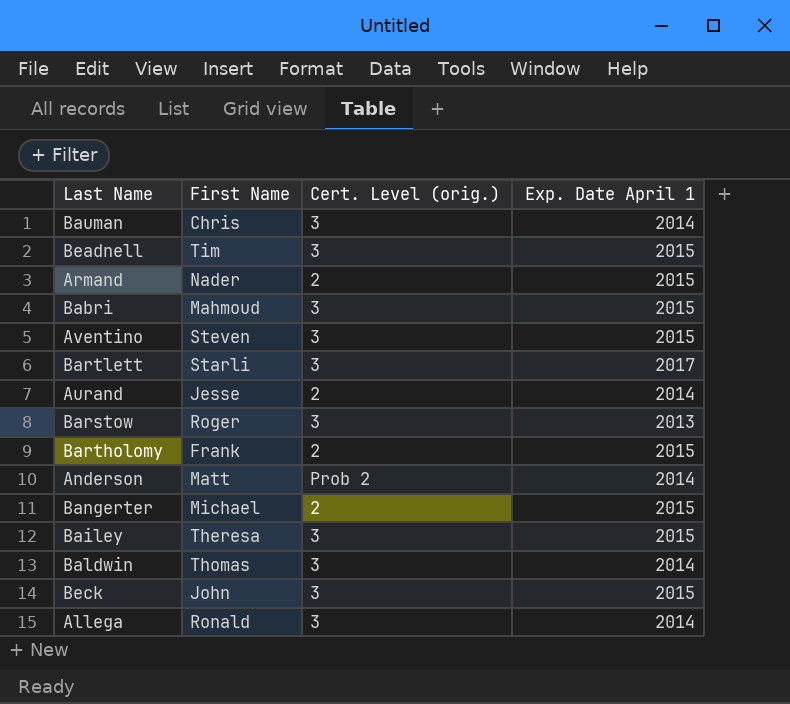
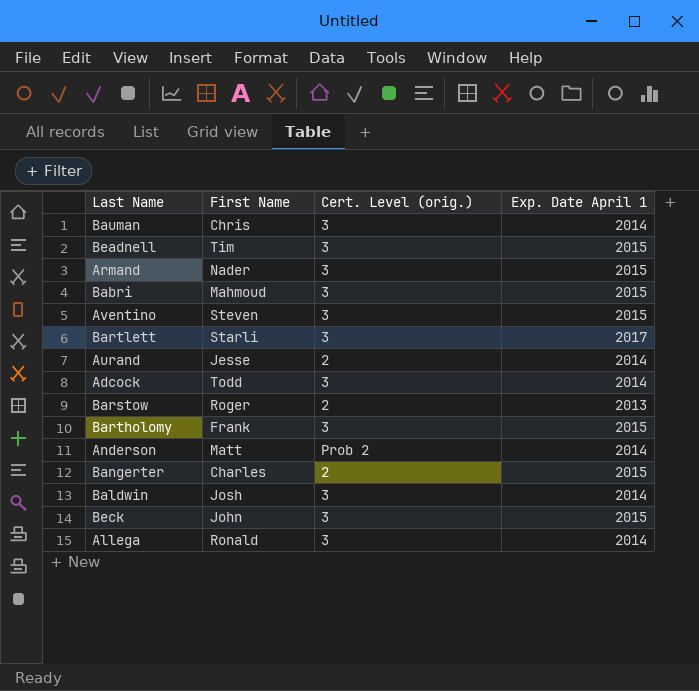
row Bailey: Theresa | 3 | 2015 -> none
Armand | Cert. Level (orig.): 2 -> 3
row Adcock: none -> Todd | 3 | 2014
Barstow | Cert. Level (orig.): 3 -> 2
Bartholomy | Cert. Level (orig.): 2 -> 3
Bangerter | First Name: Michael -> Charles
Baldwin | First Name: Thomas -> Josh

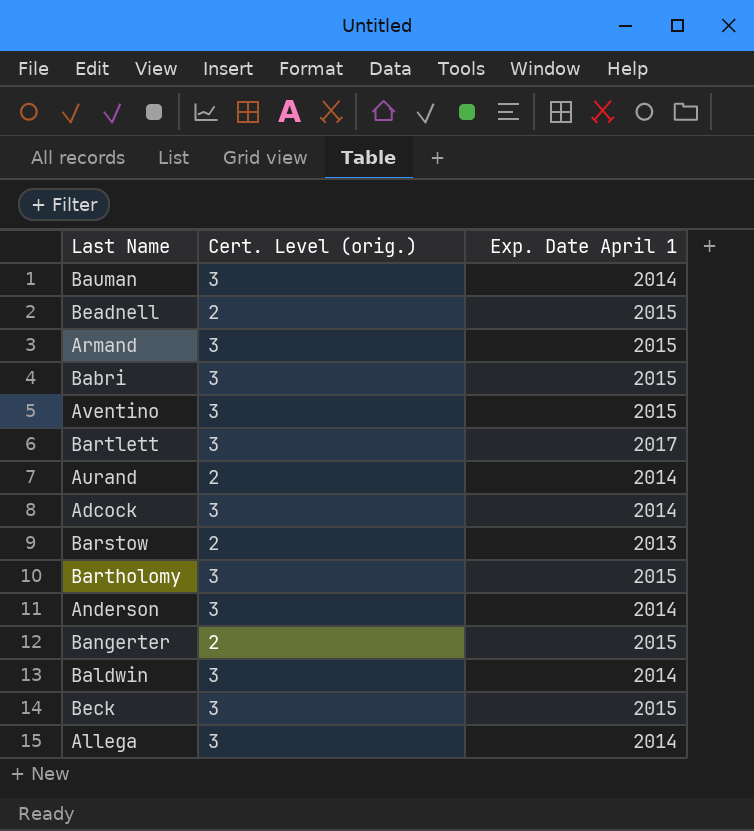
column First Name | position: 2 -> none
Beadnell | Cert. Level (orig.): 3 -> 2
Anderson | Cert. Level (orig.): Prob 2 -> 3

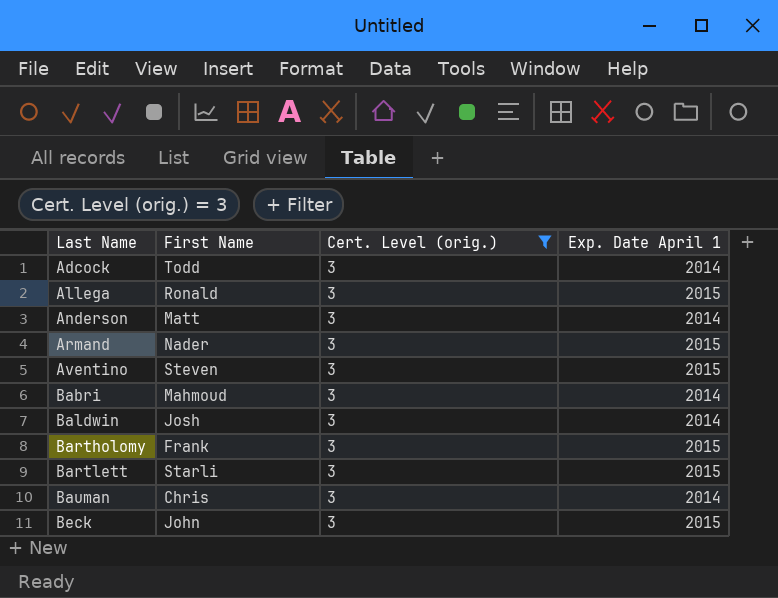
filter: none -> Cert. Level (orig.) = 3
row order: none -> Last Name ascending
column First Name | position: none -> 2
Allega | Exp. Date April 1: 2014 -> 2015
Babri | Exp. Date April 1: 2015 -> 2014
Bartlett | Exp. Date April 1: 2017 -> 2015

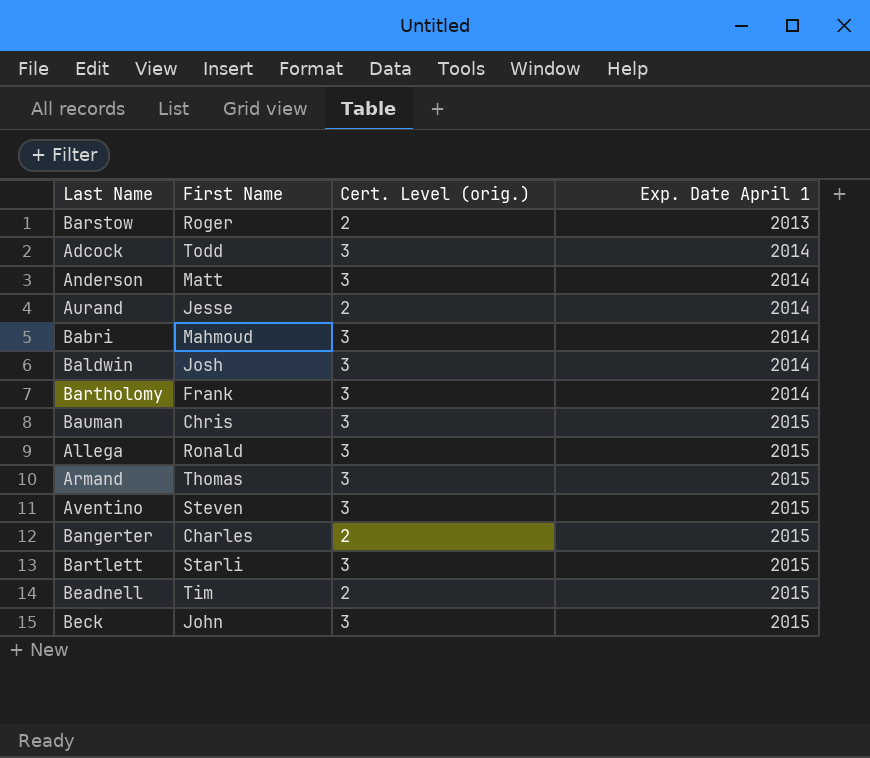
filter: Cert. Level (orig.) = 3 -> none
row order: Last Name ascending -> Exp. Date April 1 ascending
Bartholomy | Exp. Date April 1: 2015 -> 2014
Bauman | Exp. Date April 1: 2014 -> 2015
Armand | First Name: Nader -> Thomas

